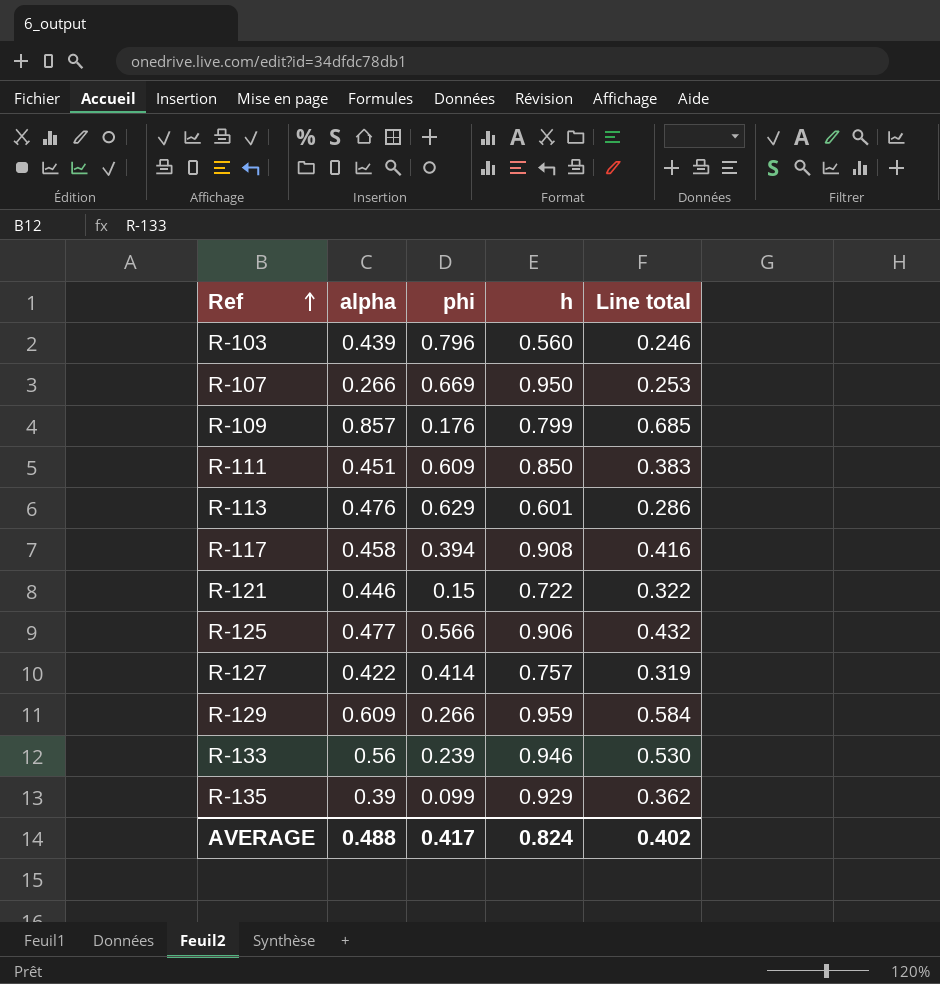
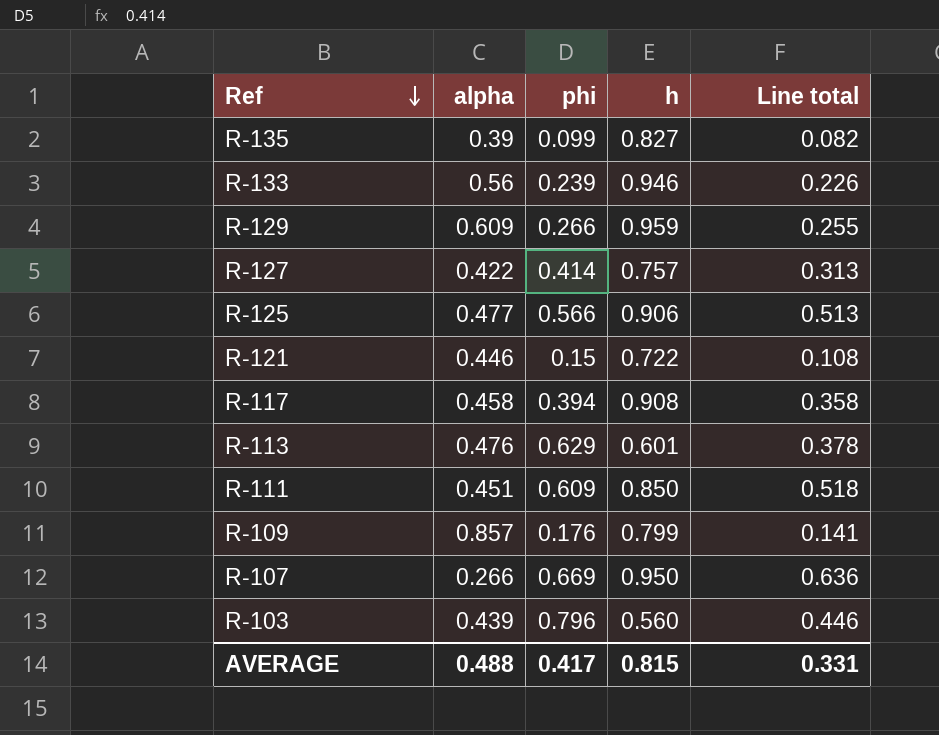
row order: Ref ascending -> Ref descending
column Line total | formula: [alpha] * [h] -> [phi] * [h]
R-135 | h: 0.929 -> 0.827
AVERAGE | h: 0.824 -> 0.815
AVERAGE | Line total: 0.402 -> 0.331

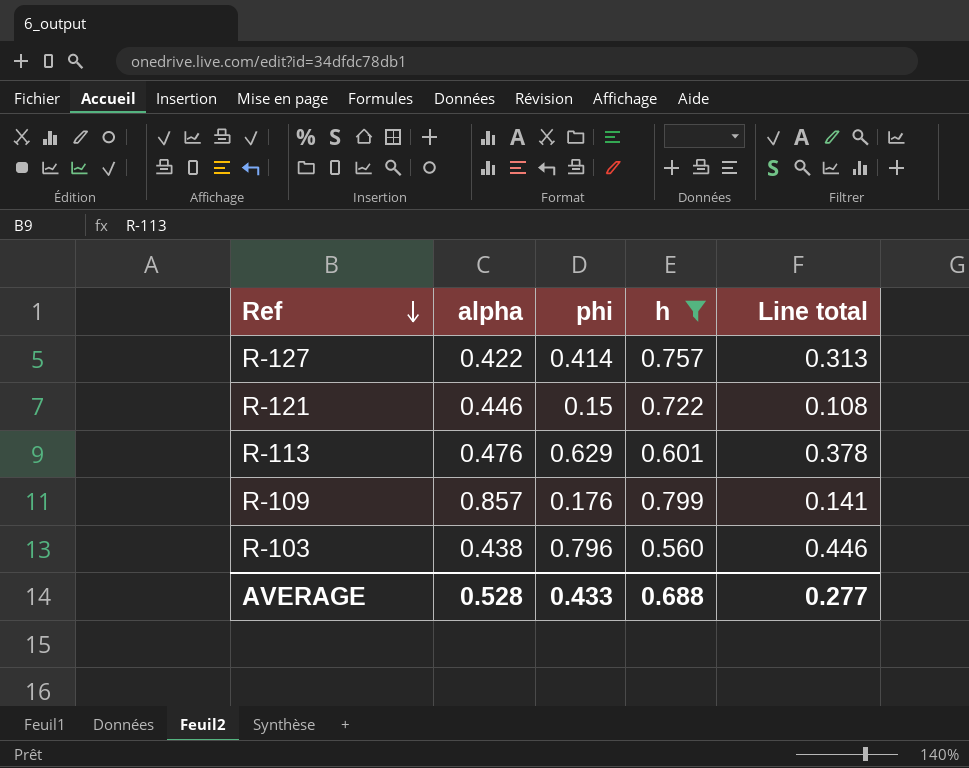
filter: none -> h <= 0.799
R-103 | alpha: 0.439 -> 0.438
AVERAGE | alpha: 0.488 -> 0.528
AVERAGE | phi: 0.417 -> 0.433
AVERAGE | h: 0.815 -> 0.688
AVERAGE | Line total: 0.331 -> 0.277

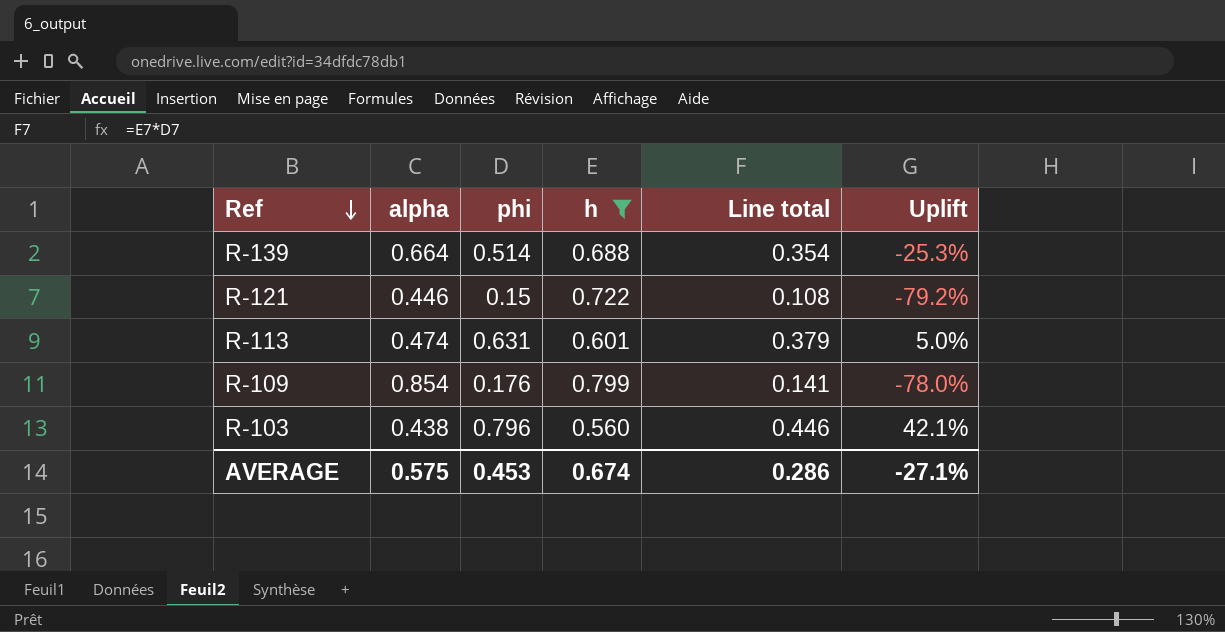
column Uplift | formula: none -> ([phi] - [h]) / [h]
row R-127: 0.422 | 0.414 | 0.757 | 0.313 -> none
row R-139: none -> 0.664 | 0.514 | 0.688 | 0.354 | -25.3%
R-113 | alpha: 0.476 -> 0.474
R-113 | phi: 0.629 -> 0.631
R-113 | Line total: 0.378 -> 0.379
R-109 | alpha: 0.857 -> 0.854
AVERAGE | alpha: 0.528 -> 0.575
AVERAGE | phi: 0.433 -> 0.453
AVERAGE | h: 0.688 -> 0.674
AVERAGE | Line total: 0.277 -> 0.286

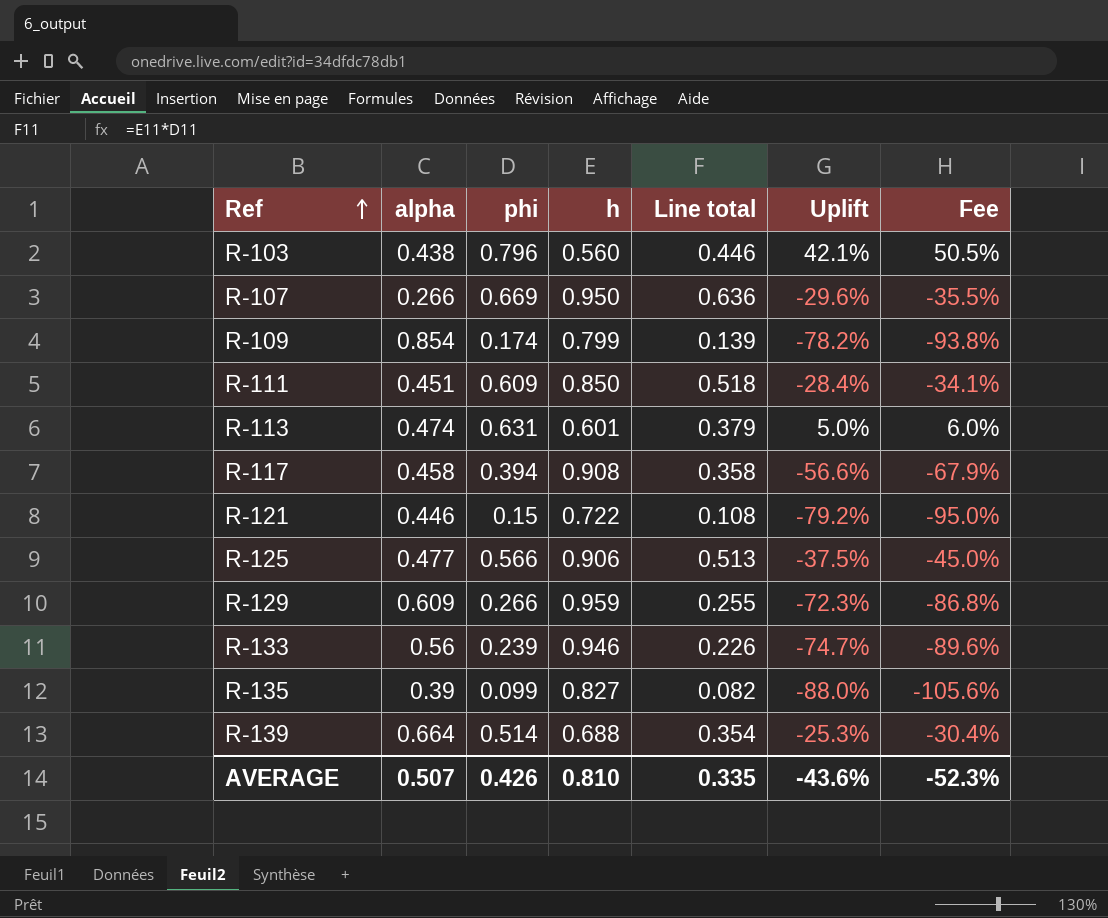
filter: h <= 0.799 -> none
row order: Ref descending -> Ref ascending
column Fee | formula: none -> [Uplift] * 1.2
R-109 | phi: 0.176 -> 0.174
R-109 | Line total: 0.141 -> 0.139
R-109 | Uplift: -78.0% -> -78.2%
AVERAGE | alpha: 0.575 -> 0.507
AVERAGE | phi: 0.453 -> 0.426
AVERAGE | h: 0.674 -> 0.810
AVERAGE | Line total: 0.286 -> 0.335
AVERAGE | Uplift: -27.1% -> -43.6%

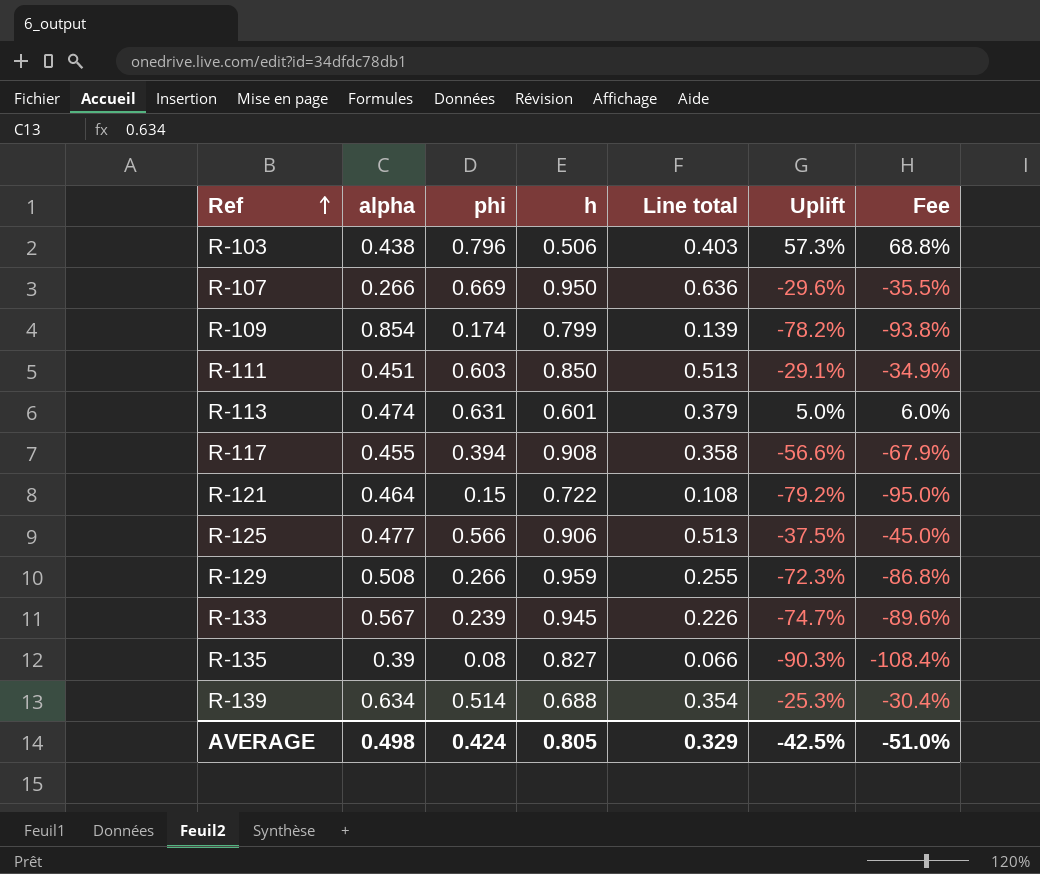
R-103 | h: 0.560 -> 0.506
R-103 | Line total: 0.446 -> 0.403
R-103 | Uplift: 42.1% -> 57.3%
R-103 | Fee: 50.5% -> 68.8%
R-111 | phi: 0.609 -> 0.603
R-111 | Line total: 0.518 -> 0.513
R-111 | Uplift: -28.4% -> -29.1%
R-111 | Fee: -34.1% -> -34.9%
R-117 | alpha: 0.458 -> 0.455
R-121 | alpha: 0.446 -> 0.464
R-129 | alpha: 0.609 -> 0.508
R-133 | alpha: 0.56 -> 0.567
R-133 | h: 0.946 -> 0.945
R-135 | phi: 0.099 -> 0.08
R-135 | Line total: 0.082 -> 0.066
R-135 | Uplift: -88.0% -> -90.3%
R-135 | Fee: -105.6% -> -108.4%
R-139 | alpha: 0.664 -> 0.634
AVERAGE | alpha: 0.507 -> 0.498
AVERAGE | phi: 0.426 -> 0.424
AVERAGE | h: 0.810 -> 0.805
AVERAGE | Line total: 0.335 -> 0.329
AVERAGE | Uplift: -43.6% -> -42.5%
AVERAGE | Fee: -52.3% -> -51.0%

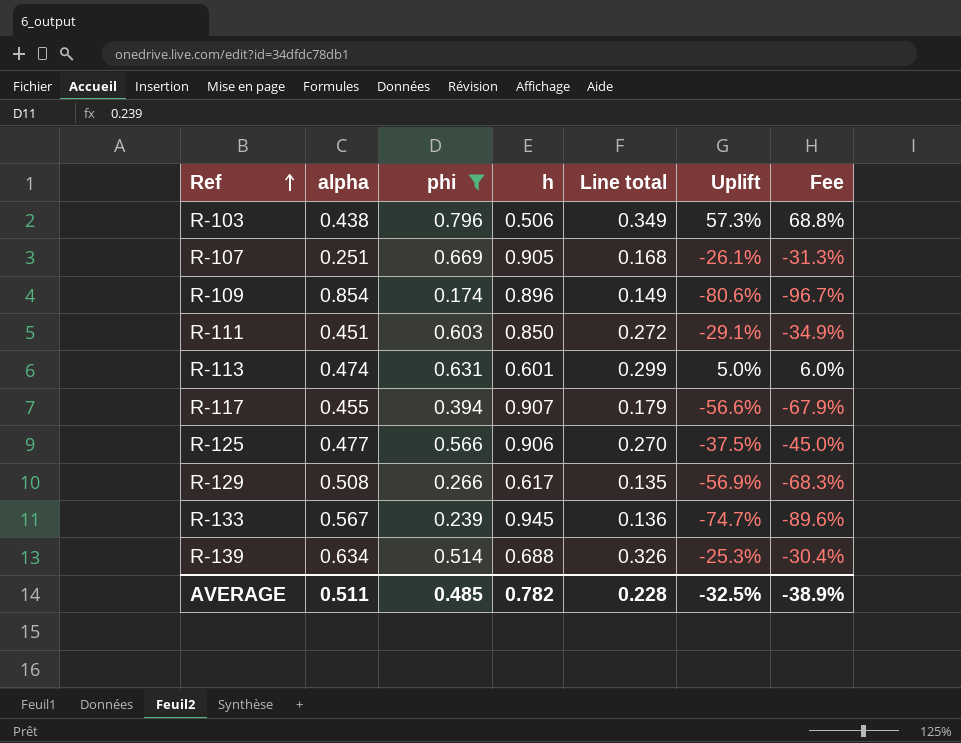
filter: none -> phi >= 0.174
column Line total | formula: [phi] * [h] -> [alpha] * [phi]
R-107 | alpha: 0.266 -> 0.251
R-107 | h: 0.950 -> 0.905
R-107 | Uplift: -29.6% -> -26.1%
R-107 | Fee: -35.5% -> -31.3%
R-109 | h: 0.799 -> 0.896
R-109 | Uplift: -78.2% -> -80.6%
R-109 | Fee: -93.8% -> -96.7%
R-117 | h: 0.908 -> 0.907
R-129 | h: 0.959 -> 0.617
R-129 | Uplift: -72.3% -> -56.9%
R-129 | Fee: -86.8% -> -68.3%
AVERAGE | alpha: 0.498 -> 0.511
AVERAGE | phi: 0.424 -> 0.485
AVERAGE | h: 0.805 -> 0.782
AVERAGE | Line total: 0.329 -> 0.228
AVERAGE | Uplift: -42.5% -> -32.5%
AVERAGE | Fee: -51.0% -> -38.9%

